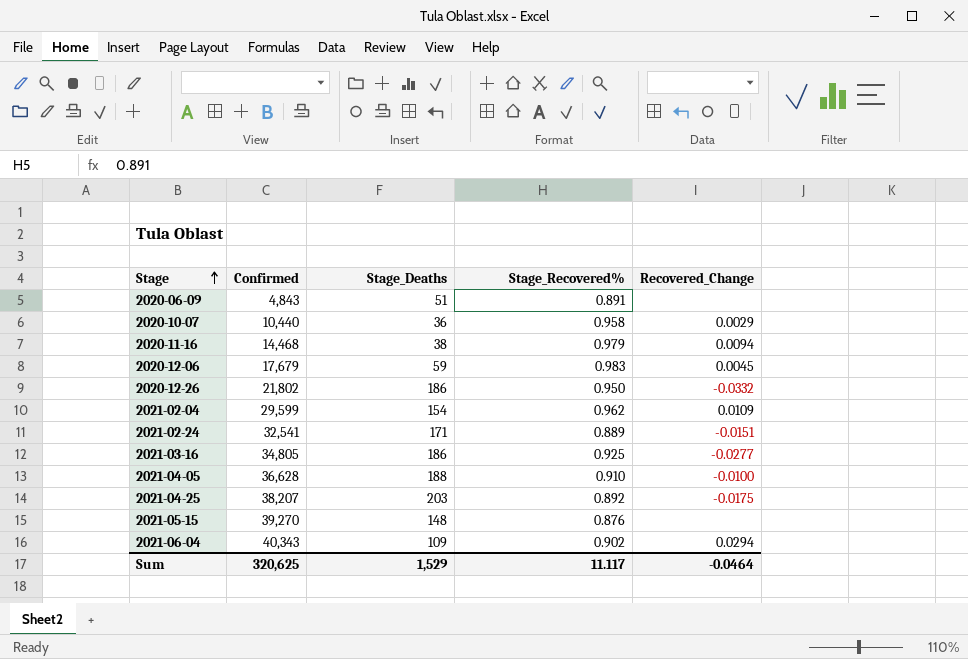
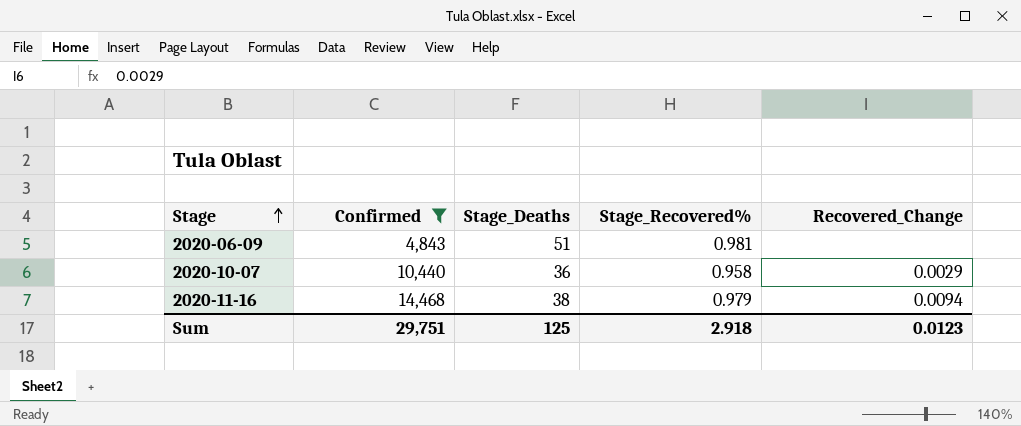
filter: none -> Confirmed <= 14,468
2020-06-09 | Stage_Recovered%: 0.891 -> 0.981
Sum | Confirmed: 320,625 -> 29,751
Sum | Stage_Deaths: 1,529 -> 125
Sum | Stage_Recovered%: 11.117 -> 2.918
Sum | Recovered_Change: -0.0464 -> 0.0123

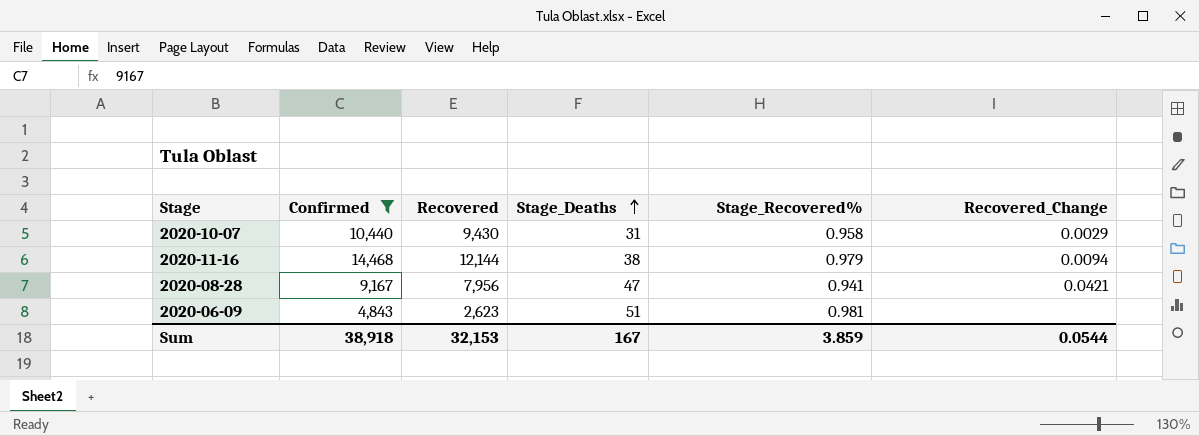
row order: Stage ascending -> Stage_Deaths ascending
column Recovered | position: none -> 3
2020-10-07 | Stage_Deaths: 36 -> 31
row 2020-08-28: none -> 9,167 | 7,956 | 47 | 0.941 | 0.0421
Sum | Confirmed: 29,751 -> 38,918
Sum | Stage_Deaths: 125 -> 167
Sum | Stage_Recovered%: 2.918 -> 3.859
Sum | Recovered_Change: 0.0123 -> 0.0544

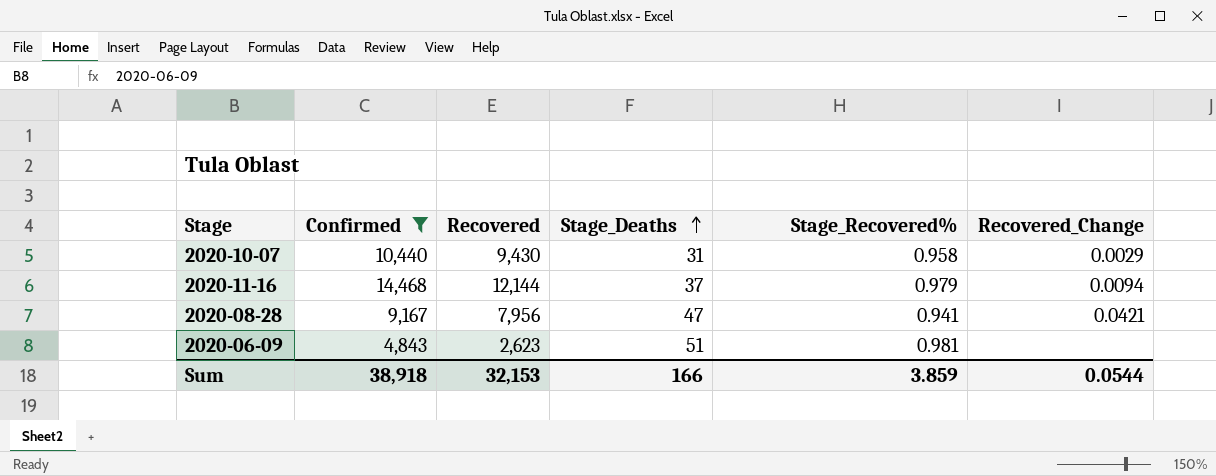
2020-11-16 | Stage_Deaths: 38 -> 37
Sum | Stage_Deaths: 167 -> 166

